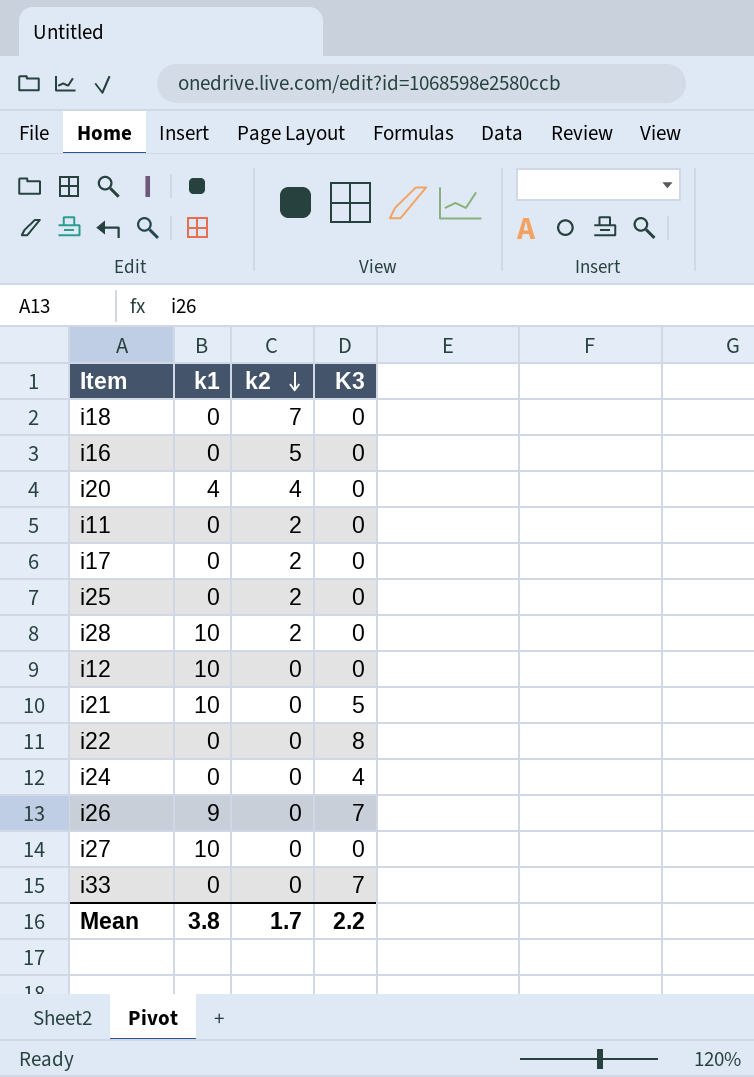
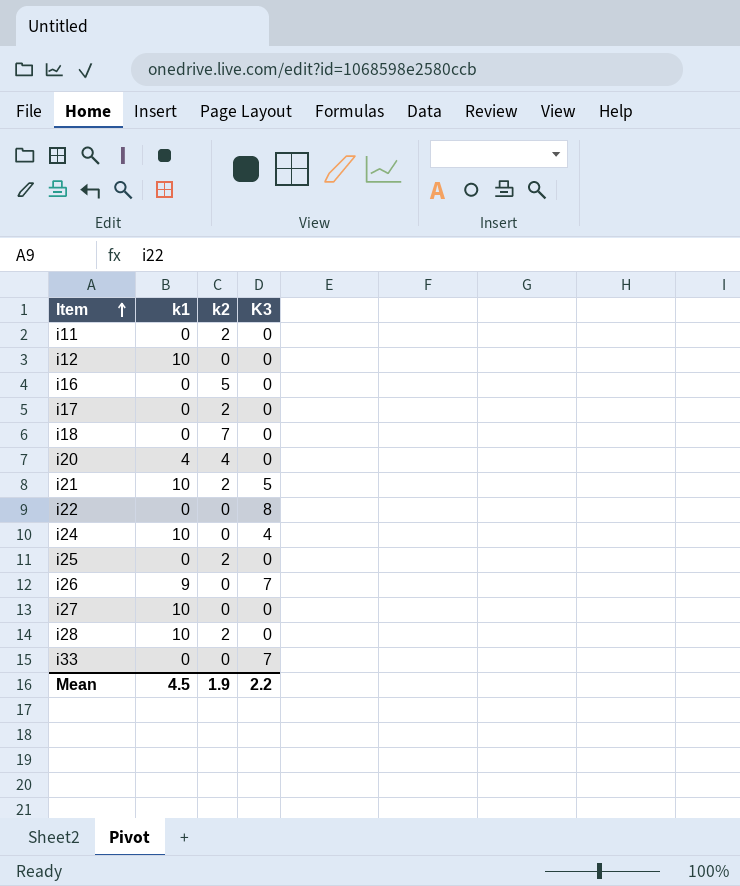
row order: k2 descending -> Item ascending
i21 | k2: 0 -> 2
i24 | k1: 0 -> 10
Mean | k1: 3.8 -> 4.5
Mean | k2: 1.7 -> 1.9

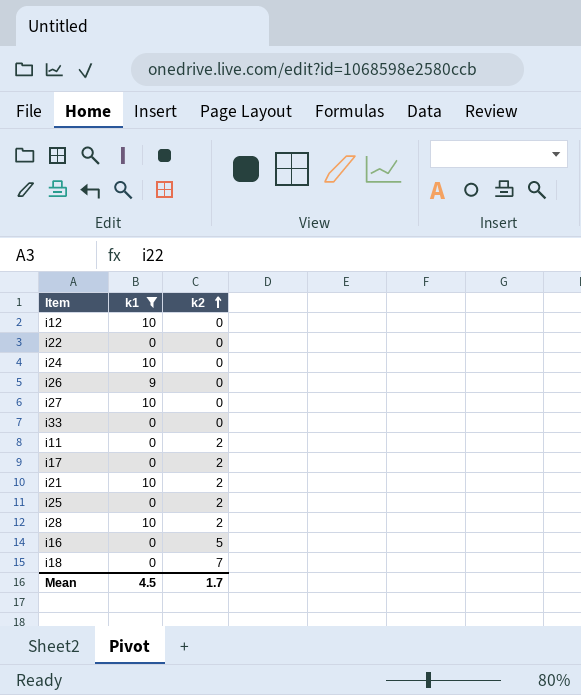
filter: none -> k1 != 4
row order: Item ascending -> k2 ascending
column K3 | position: 4 -> none
Mean | k2: 1.9 -> 1.7

